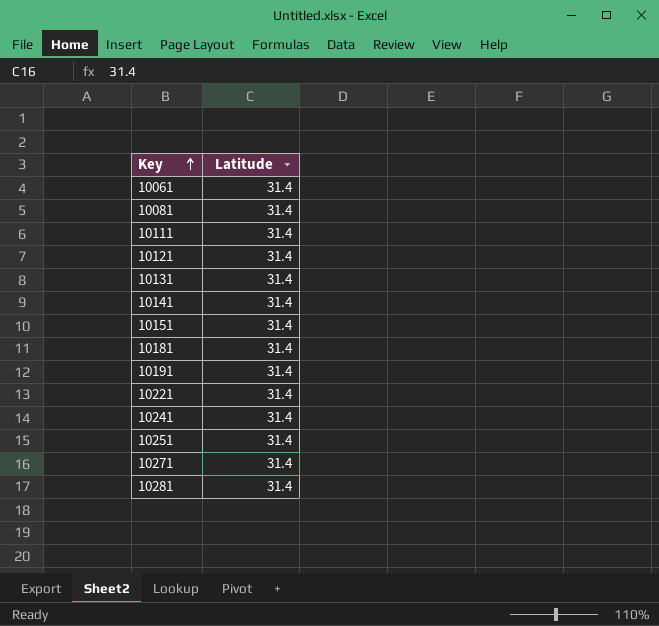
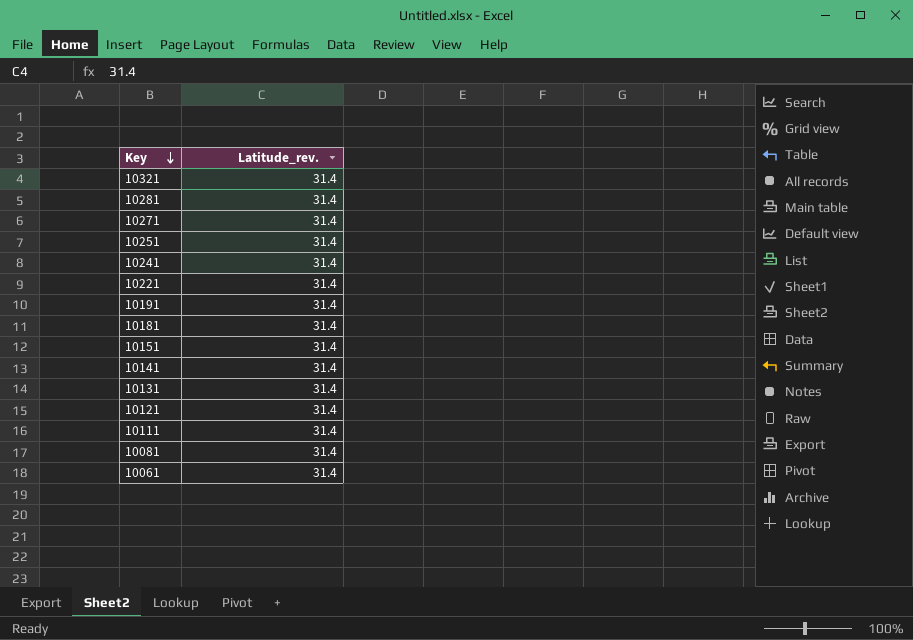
row order: Key ascending -> Key descending
column name: Latitude -> Latitude_rev.
row 10321: none -> 31.4

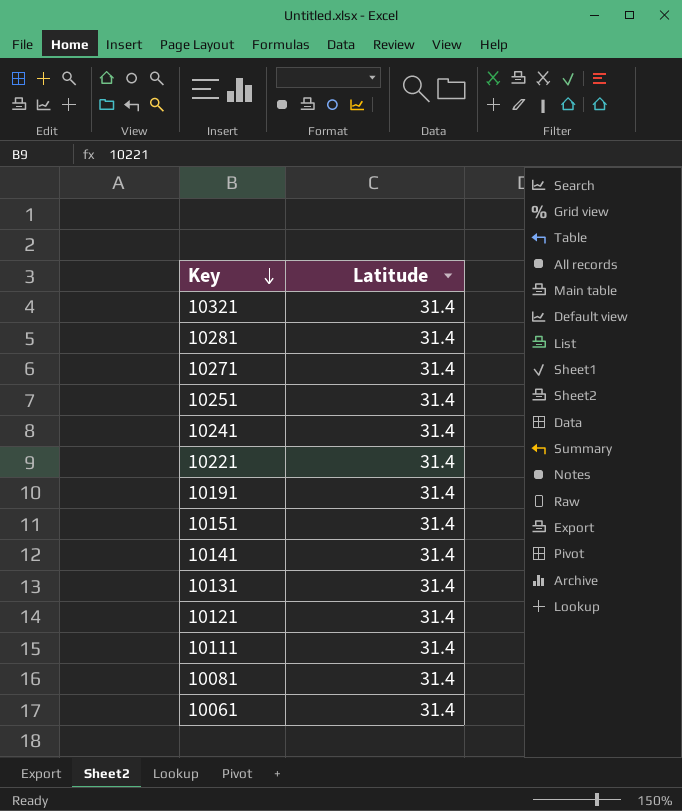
column name: Latitude_rev. -> Latitude
row 10181: 31.4 -> none

